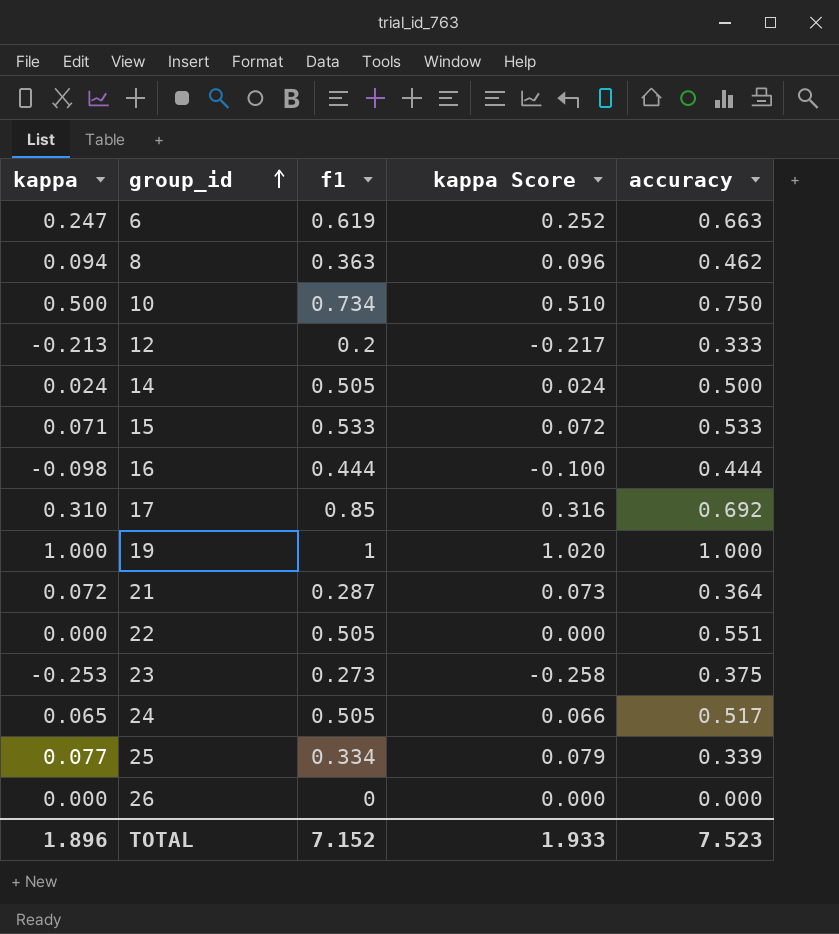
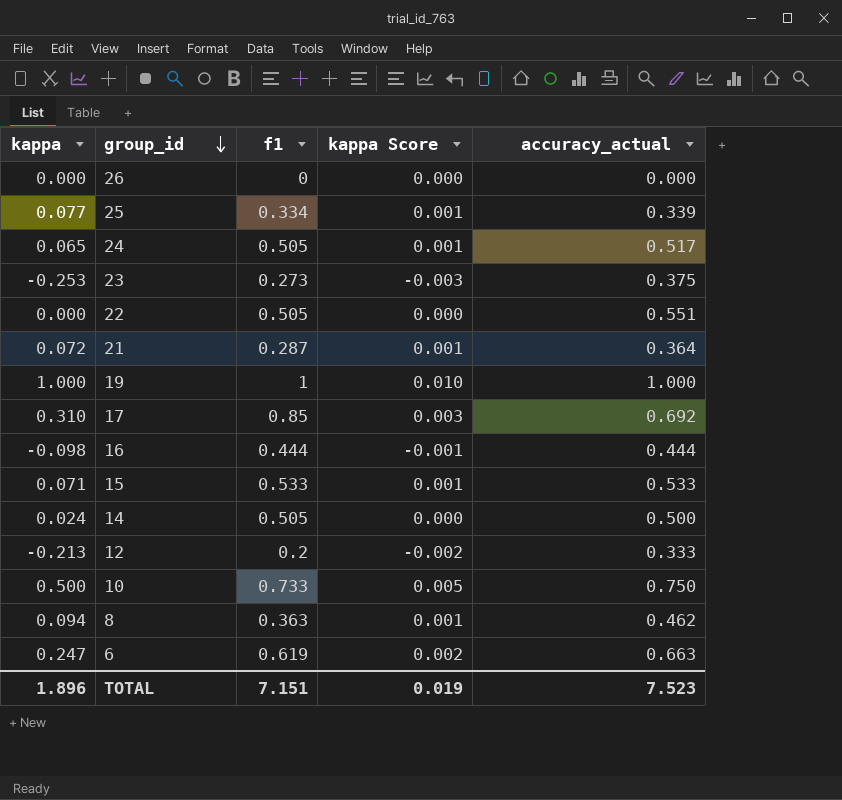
row order: group_id ascending -> group_id descending
column kappa Score | formula: [kappa] * 1.02 -> [kappa] * 0.01
column name: accuracy -> accuracy_actual
10 | f1: 0.734 -> 0.733
TOTAL | f1: 7.152 -> 7.151
TOTAL | kappa Score: 1.933 -> 0.019

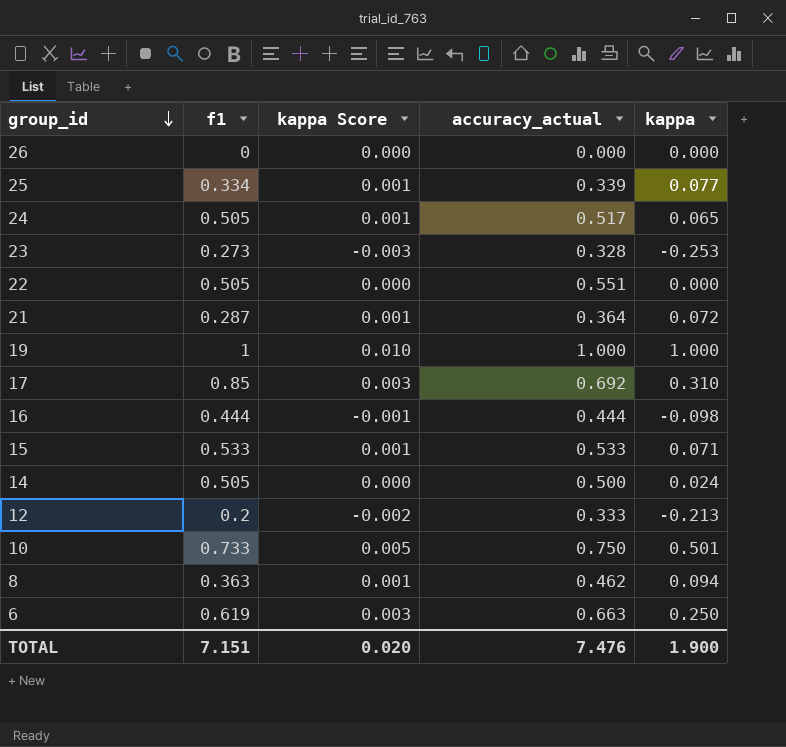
column kappa | position: 1 -> 5
23 | accuracy_actual: 0.375 -> 0.328
10 | kappa: 0.500 -> 0.501
6 | kappa Score: 0.002 -> 0.003
6 | kappa: 0.247 -> 0.250
TOTAL | kappa Score: 0.019 -> 0.020
TOTAL | accuracy_actual: 7.523 -> 7.476
TOTAL | kappa: 1.896 -> 1.900

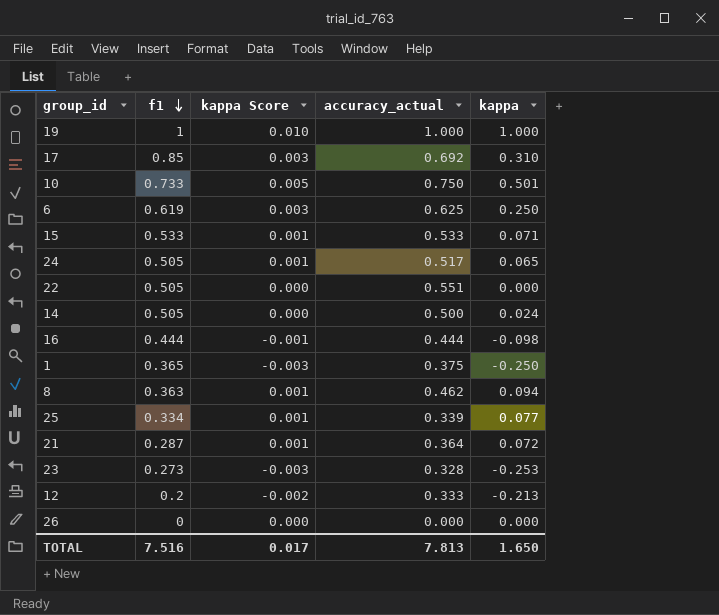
row order: group_id descending -> f1 descending
6 | accuracy_actual: 0.663 -> 0.625
row 1: none -> 0.365 | -0.003 | 0.375 | -0.250
TOTAL | f1: 7.151 -> 7.516
TOTAL | kappa Score: 0.020 -> 0.017
TOTAL | accuracy_actual: 7.476 -> 7.813
TOTAL | kappa: 1.900 -> 1.650

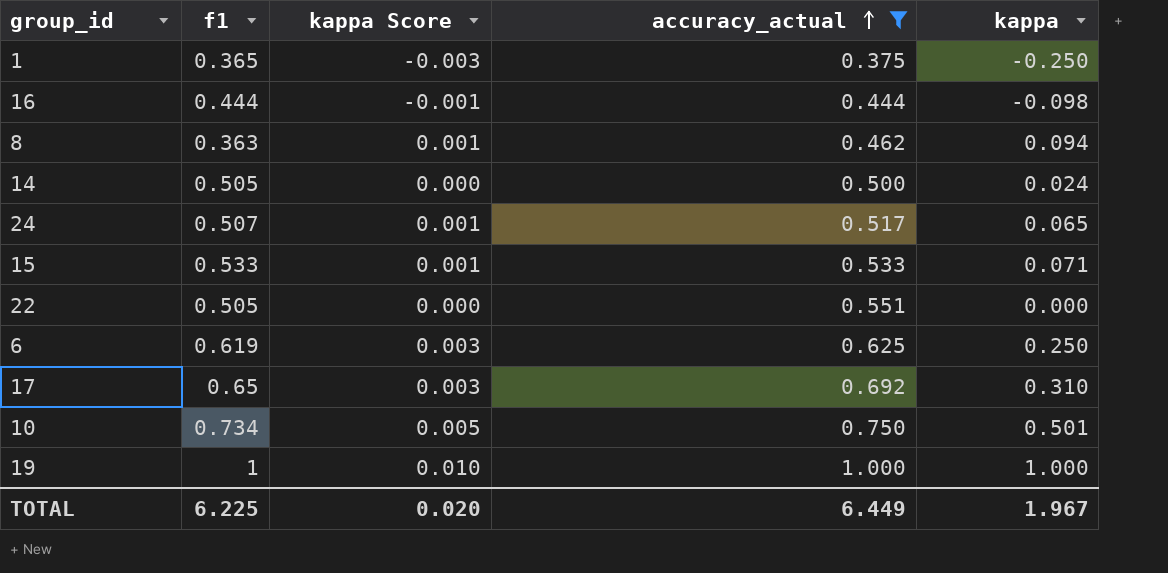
filter: none -> accuracy_actual >= 0.375
row order: f1 descending -> accuracy_actual ascending
24 | f1: 0.505 -> 0.507
17 | f1: 0.85 -> 0.65
10 | f1: 0.733 -> 0.734
TOTAL | f1: 7.516 -> 6.225
TOTAL | kappa Score: 0.017 -> 0.020
TOTAL | accuracy_actual: 7.813 -> 6.449
TOTAL | kappa: 1.650 -> 1.967

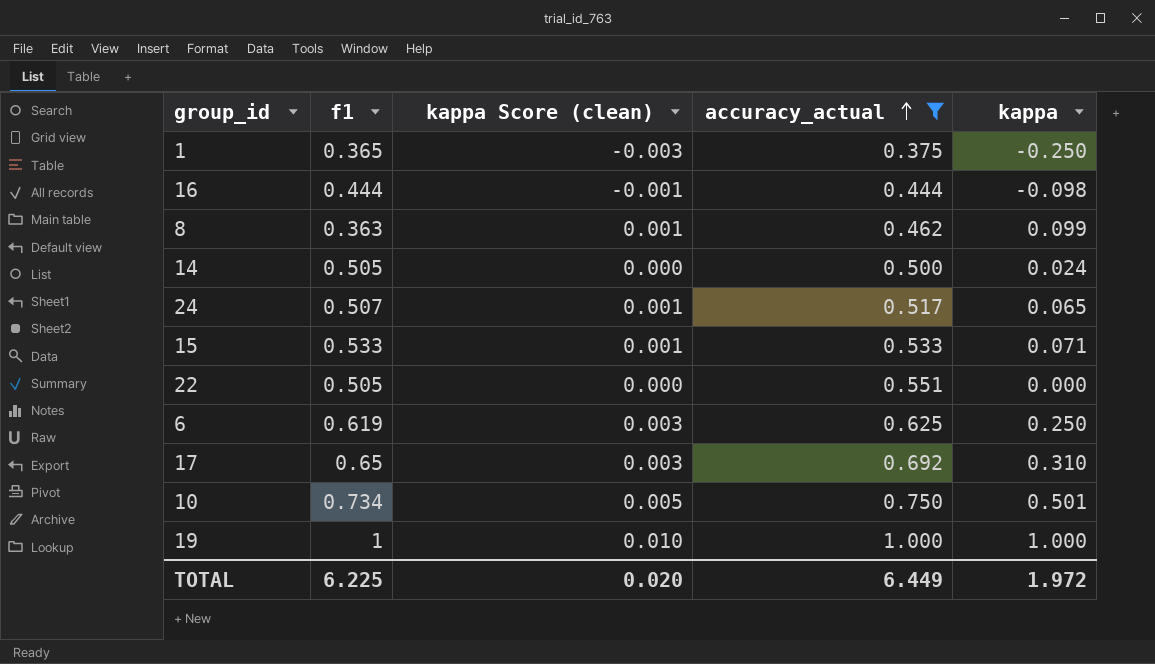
column name: kappa Score -> kappa Score (clean)
8 | kappa: 0.094 -> 0.099
TOTAL | kappa: 1.967 -> 1.972

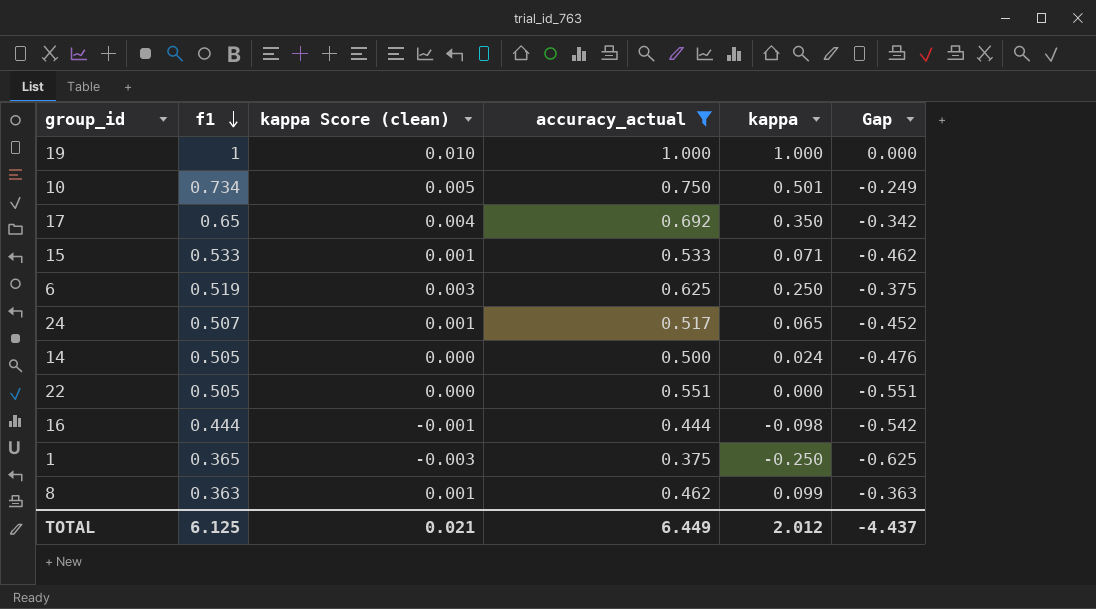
row order: accuracy_actual ascending -> f1 descending
column Gap | formula: none -> [kappa] - [accuracy_actual]
17 | kappa Score (clean): 0.003 -> 0.004
17 | kappa: 0.310 -> 0.350
6 | f1: 0.619 -> 0.519
TOTAL | f1: 6.225 -> 6.125
TOTAL | kappa Score (clean): 0.020 -> 0.021
TOTAL | kappa: 1.972 -> 2.012

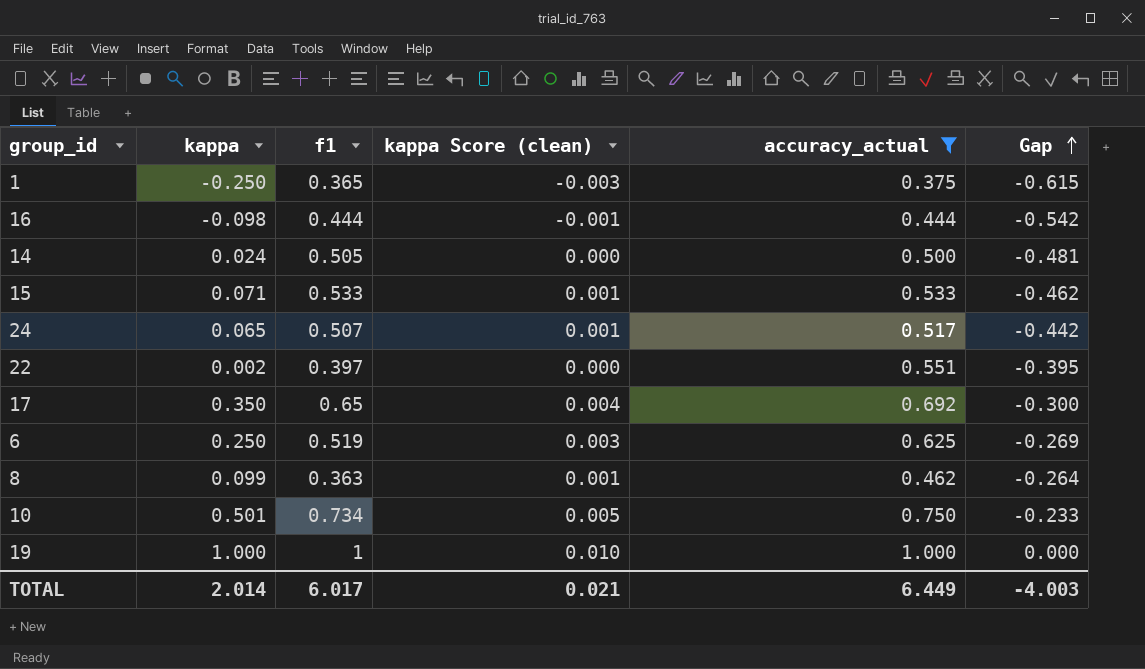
row order: f1 descending -> Gap ascending
column kappa | position: 5 -> 2
column Gap | formula: [kappa] - [accuracy_actual] -> [kappa] - [f1]
22 | kappa: 0.000 -> 0.002
22 | f1: 0.505 -> 0.397
TOTAL | kappa: 2.012 -> 2.014
TOTAL | f1: 6.125 -> 6.017
TOTAL | Gap: -4.437 -> -4.003

